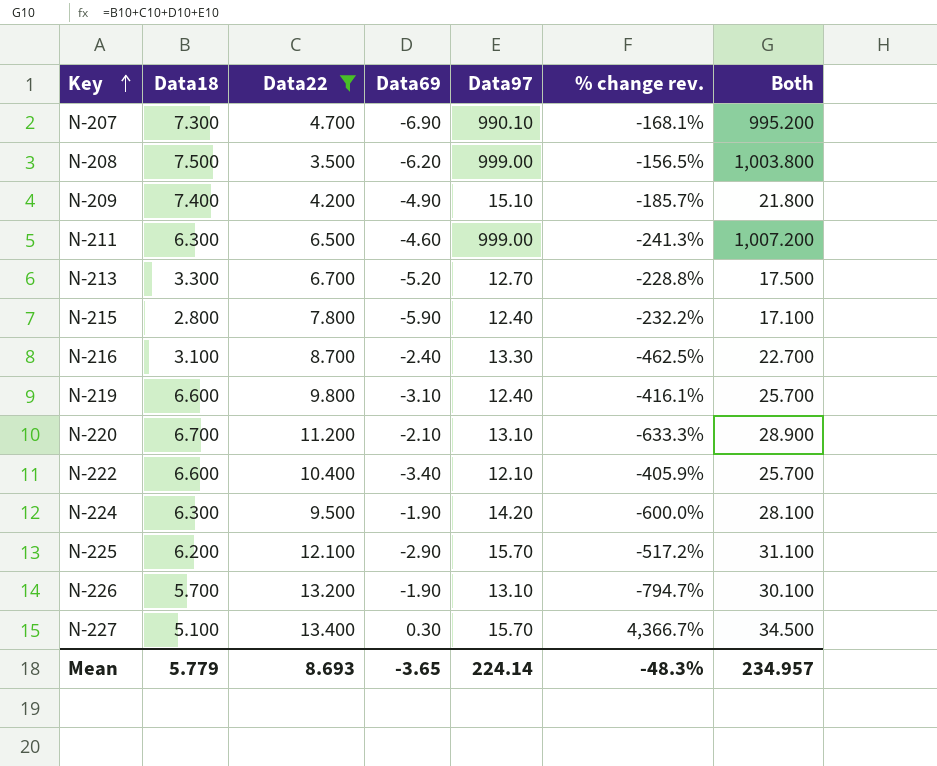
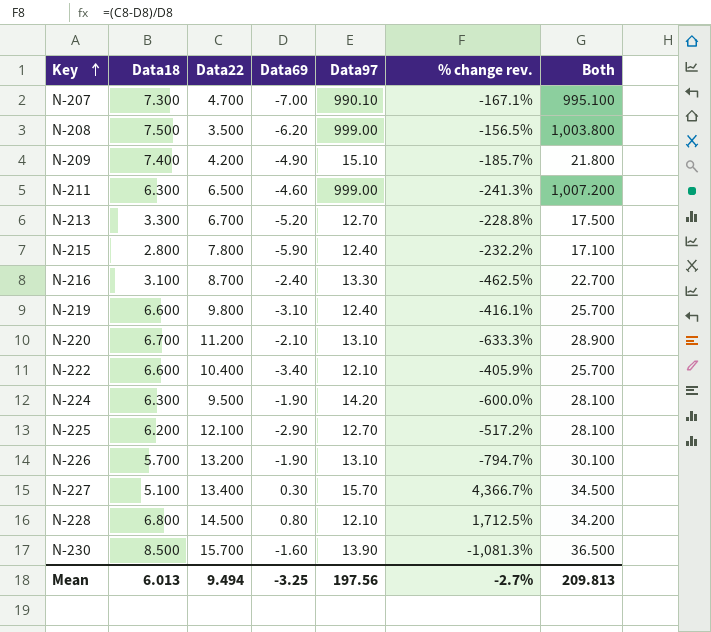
filter: Data22 <= 13.400 -> none
N-207 | Data69: -6.90 -> -7.00
N-207 | % change rev.: -168.1% -> -167.1%
N-207 | Both: 995.200 -> 995.100
N-225 | Data97: 15.70 -> 12.70
N-225 | Both: 31.100 -> 28.100
Mean | Data18: 5.779 -> 6.013
Mean | Data22: 8.693 -> 9.494
Mean | Data69: -3.65 -> -3.25
Mean | Data97: 224.14 -> 197.56
Mean | % change rev.: -48.3% -> -2.7%
Mean | Both: 234.957 -> 209.813

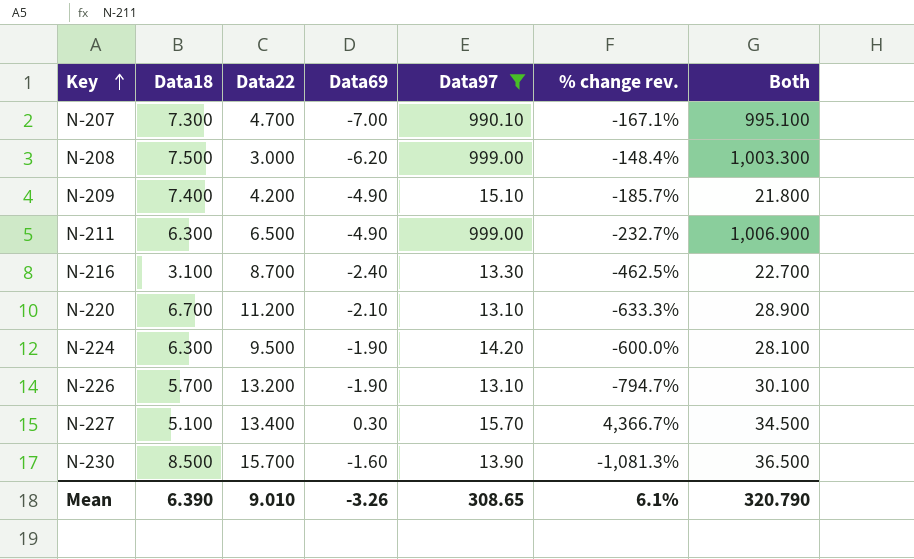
filter: none -> Data97 >= 13.10
N-208 | Data22: 3.500 -> 3.000
N-208 | % change rev.: -156.5% -> -148.4%
N-208 | Both: 1,003.800 -> 1,003.300
N-211 | Data69: -4.60 -> -4.90
N-211 | % change rev.: -241.3% -> -232.7%
N-211 | Both: 1,007.200 -> 1,006.900
Mean | Data18: 6.013 -> 6.390
Mean | Data22: 9.494 -> 9.010
Mean | Data69: -3.25 -> -3.26
Mean | Data97: 197.56 -> 308.65
Mean | % change rev.: -2.7% -> 6.1%
Mean | Both: 209.813 -> 320.790

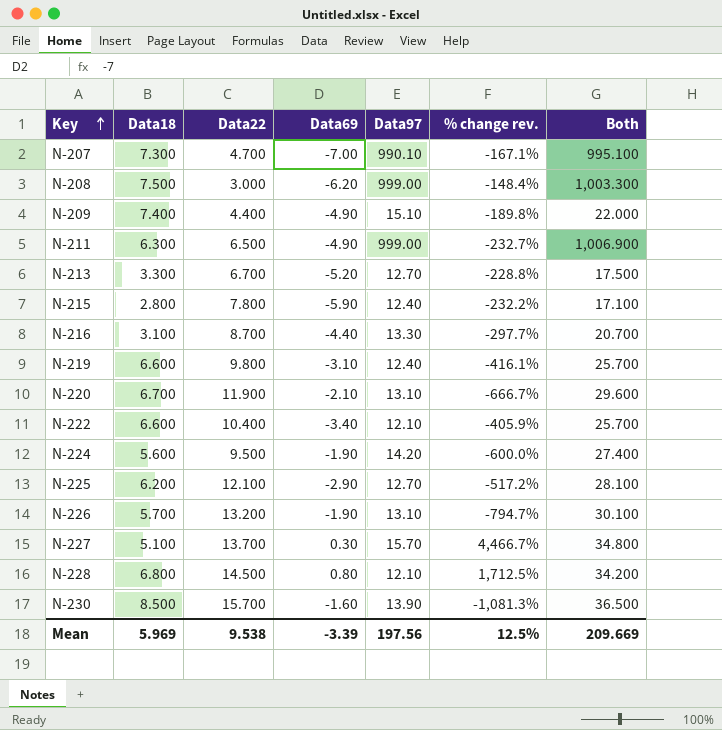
filter: Data97 >= 13.10 -> none
N-209 | Data22: 4.200 -> 4.400
N-209 | % change rev.: -185.7% -> -189.8%
N-209 | Both: 21.800 -> 22.000
N-216 | Data69: -2.40 -> -4.40
N-216 | % change rev.: -462.5% -> -297.7%
N-216 | Both: 22.700 -> 20.700
N-220 | Data22: 11.200 -> 11.900
N-220 | % change rev.: -633.3% -> -666.7%
N-220 | Both: 28.900 -> 29.600
N-224 | Data18: 6.300 -> 5.600
N-224 | Both: 28.100 -> 27.400
N-227 | Data22: 13.400 -> 13.700
N-227 | % change rev.: 4,366.7% -> 4,466.7%
N-227 | Both: 34.500 -> 34.800
Mean | Data18: 6.390 -> 5.969
Mean | Data22: 9.010 -> 9.538
Mean | Data69: -3.26 -> -3.39
Mean | Data97: 308.65 -> 197.56
Mean | % change rev.: 6.1% -> 12.5%
Mean | Both: 320.790 -> 209.669

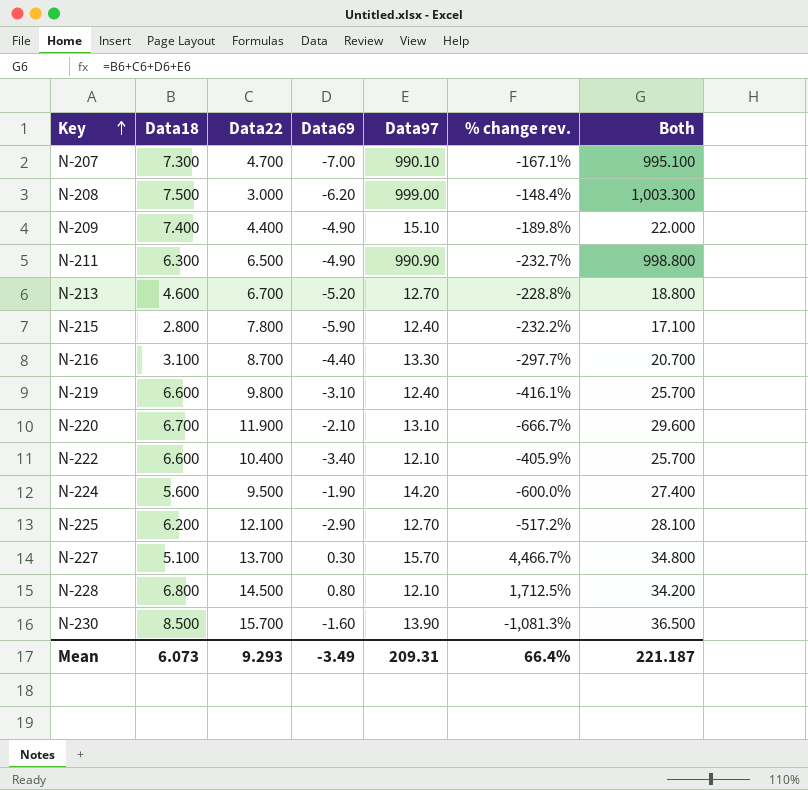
row N-226: 5.700 | 13.200 | -1.90 | 13.10 | -794.7% | 30.100 -> none
N-211 | Data97: 999.00 -> 990.90
N-211 | Both: 1,006.900 -> 998.800
N-213 | Data18: 3.300 -> 4.600
N-213 | Both: 17.500 -> 18.800
Mean | Data18: 5.969 -> 6.073
Mean | Data22: 9.538 -> 9.293
Mean | Data69: -3.39 -> -3.49
Mean | Data97: 197.56 -> 209.31
Mean | % change rev.: 12.5% -> 66.4%
Mean | Both: 209.669 -> 221.187

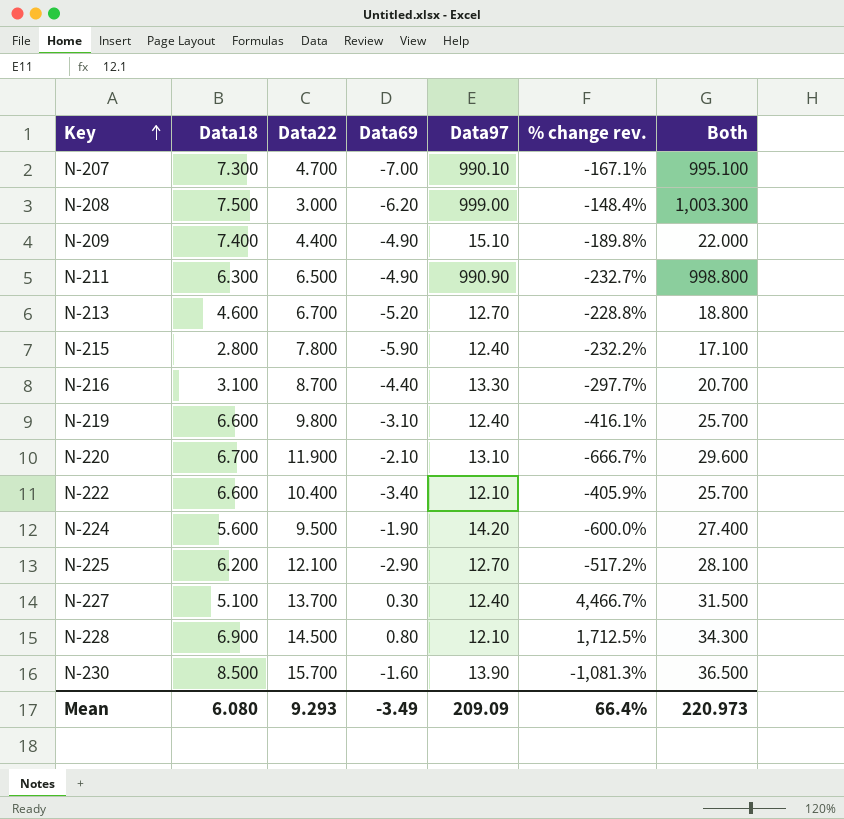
N-227 | Data97: 15.70 -> 12.40
N-227 | Both: 34.800 -> 31.500
N-228 | Data18: 6.800 -> 6.900
N-228 | Both: 34.200 -> 34.300
Mean | Data18: 6.073 -> 6.080
Mean | Data97: 209.31 -> 209.09
Mean | Both: 221.187 -> 220.973

